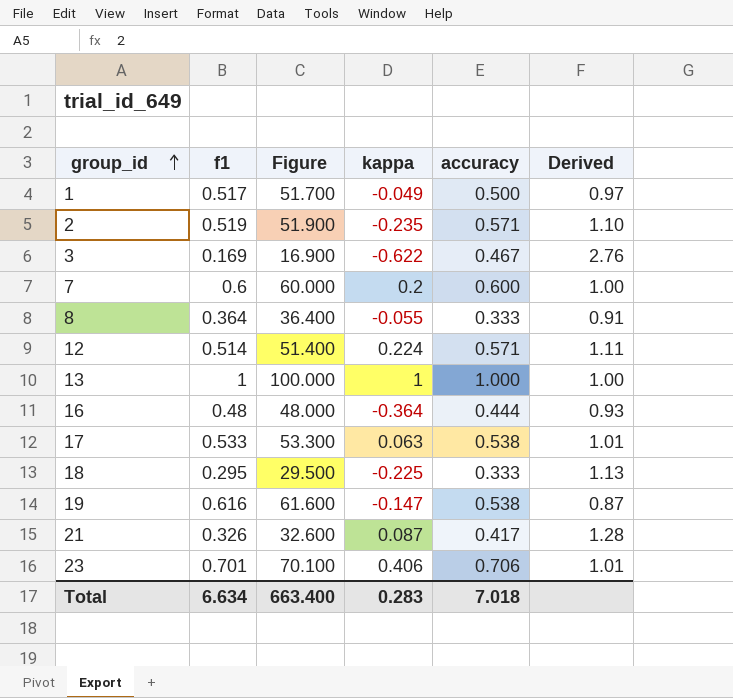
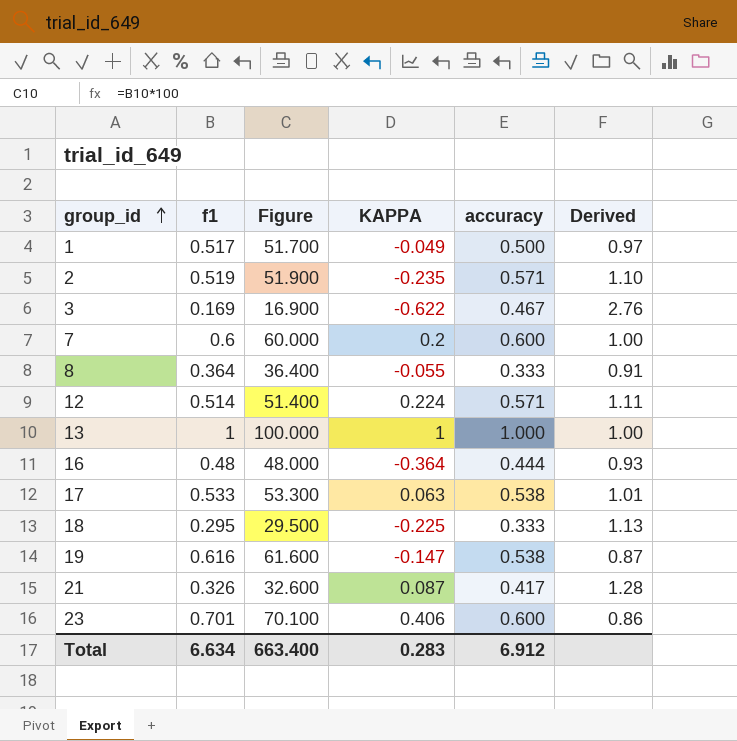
column name: kappa -> KAPPA
23 | accuracy: 0.706 -> 0.600
23 | Derived: 1.01 -> 0.86
Total | accuracy: 7.018 -> 6.912

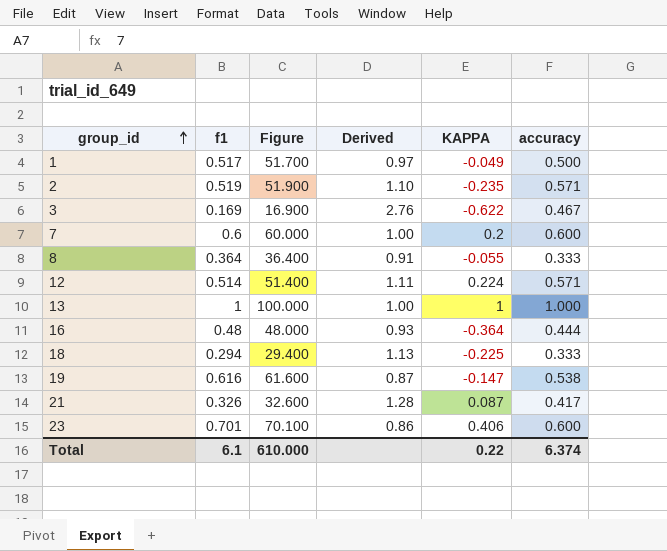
column Derived | position: 6 -> 4
row 17: 0.533 | 53.300 | 0.063 | 0.538 | 1.01 -> none
18 | f1: 0.295 -> 0.294
18 | Figure: 29.500 -> 29.400
Total | f1: 6.634 -> 6.1
Total | Figure: 663.400 -> 610.000
Total | KAPPA: 0.283 -> 0.22
Total | accuracy: 6.912 -> 6.374

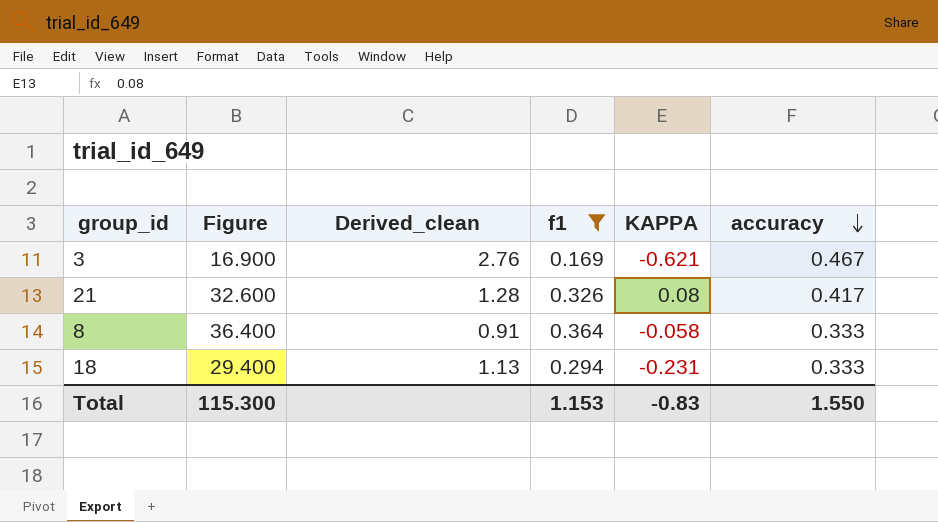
filter: none -> f1 <= 0.364
row order: group_id ascending -> accuracy descending
column name: Derived -> Derived_clean
column f1 | position: 2 -> 4
3 | KAPPA: -0.622 -> -0.621
21 | KAPPA: 0.087 -> 0.08
8 | KAPPA: -0.055 -> -0.058
18 | KAPPA: -0.225 -> -0.231
Total | Figure: 610.000 -> 115.300
Total | f1: 6.1 -> 1.153
Total | KAPPA: 0.22 -> -0.83
Total | accuracy: 6.374 -> 1.550

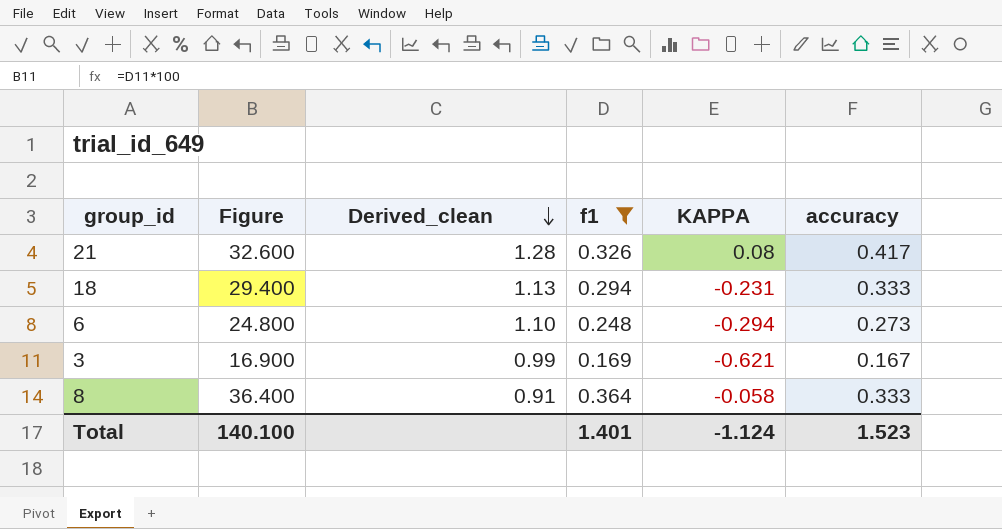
row order: accuracy descending -> Derived_clean descending
row 6: none -> 24.800 | 1.10 | 0.248 | -0.294 | 0.273
3 | Derived_clean: 2.76 -> 0.99
3 | accuracy: 0.467 -> 0.167
Total | Figure: 115.300 -> 140.100
Total | f1: 1.153 -> 1.401
Total | KAPPA: -0.83 -> -1.124
Total | accuracy: 1.550 -> 1.523

